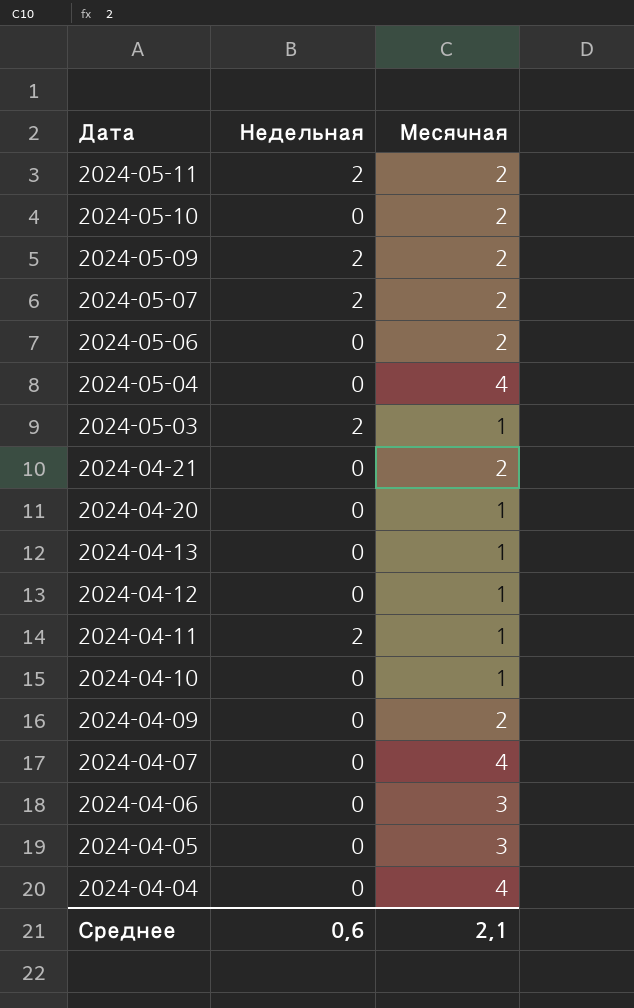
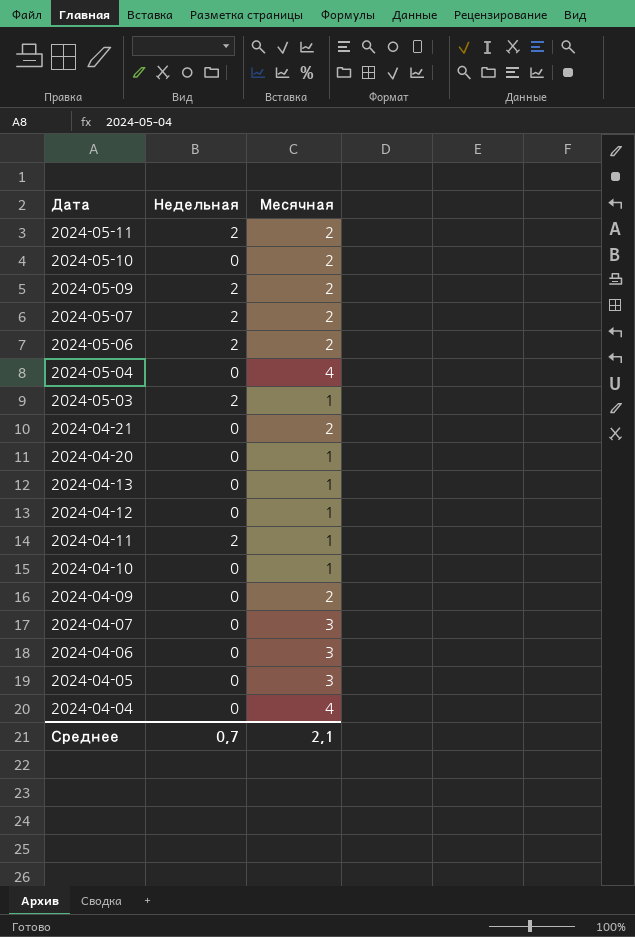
2024-05-06 | Недельная: 0 -> 2
2024-04-07 | Месячная: 4 -> 3
Среднее | Недельная: 0,6 -> 0,7

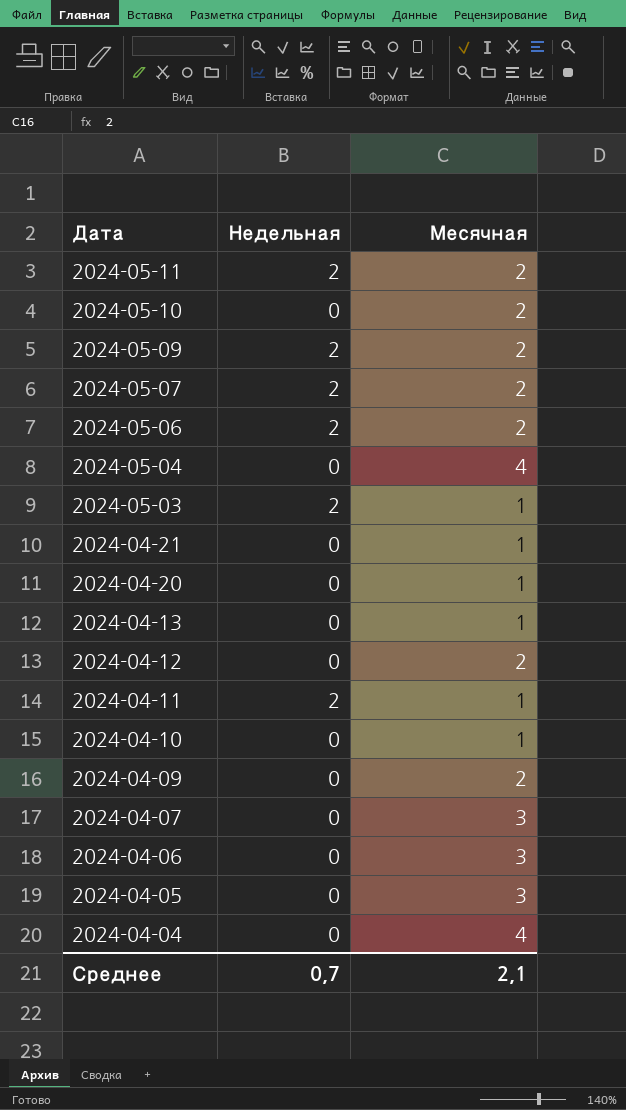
2024-04-21 | Месячная: 2 -> 1
2024-04-12 | Месячная: 1 -> 2

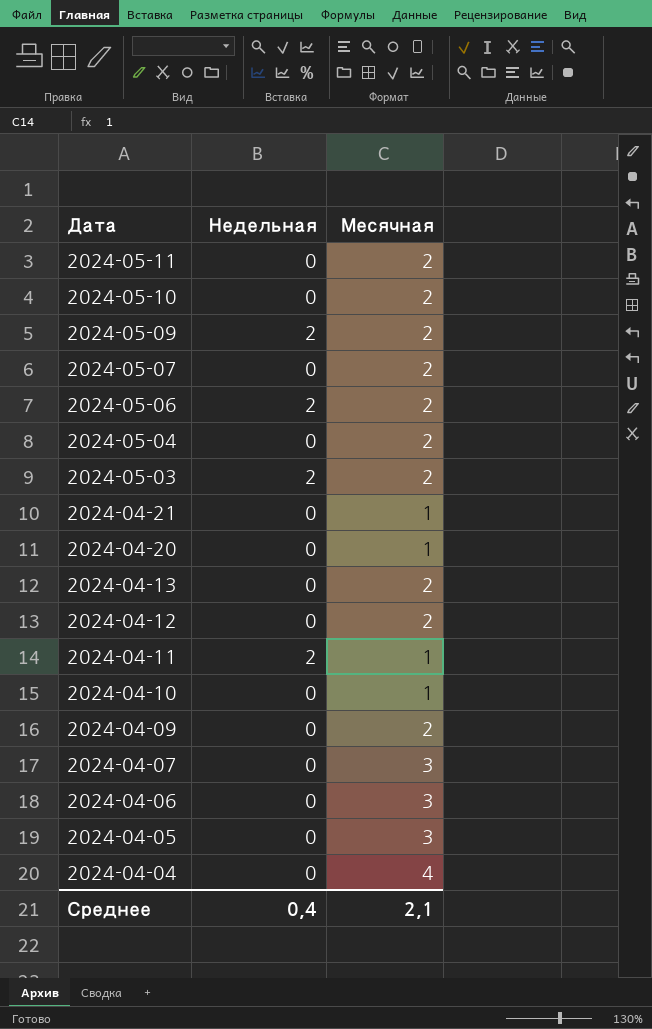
2024-05-11 | Недельная: 2 -> 0
2024-05-07 | Недельная: 2 -> 0
2024-05-04 | Месячная: 4 -> 2
2024-05-03 | Месячная: 1 -> 2
2024-04-13 | Месячная: 1 -> 2
Среднее | Недельная: 0,7 -> 0,4

